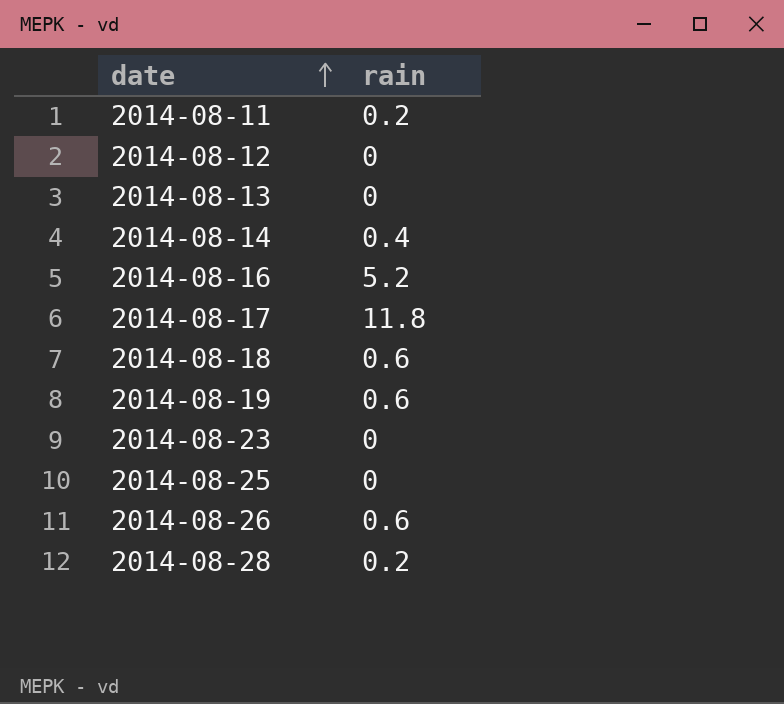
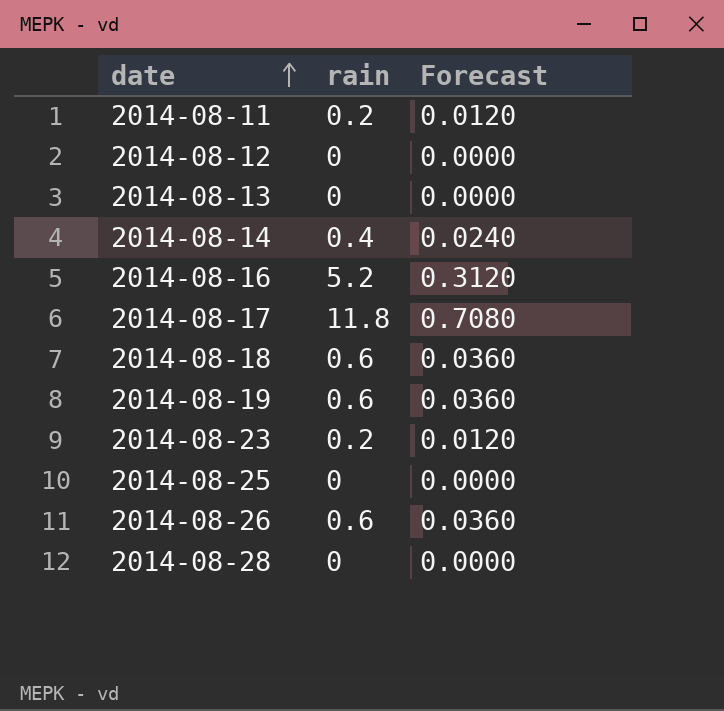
column Forecast | formula: none -> [rain] * 0.06
2014-08-23 | rain: 0 -> 0.2
2014-08-28 | rain: 0.2 -> 0

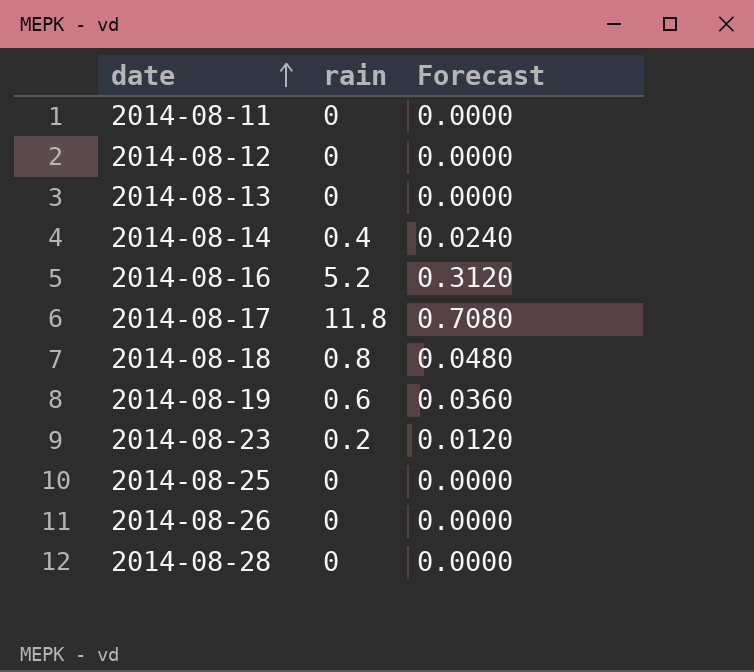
2014-08-11 | rain: 0.2 -> 0
2014-08-11 | Forecast: 0.0120 -> 0.0000
2014-08-18 | rain: 0.6 -> 0.8
2014-08-18 | Forecast: 0.0360 -> 0.0480
2014-08-26 | rain: 0.6 -> 0
2014-08-26 | Forecast: 0.0360 -> 0.0000

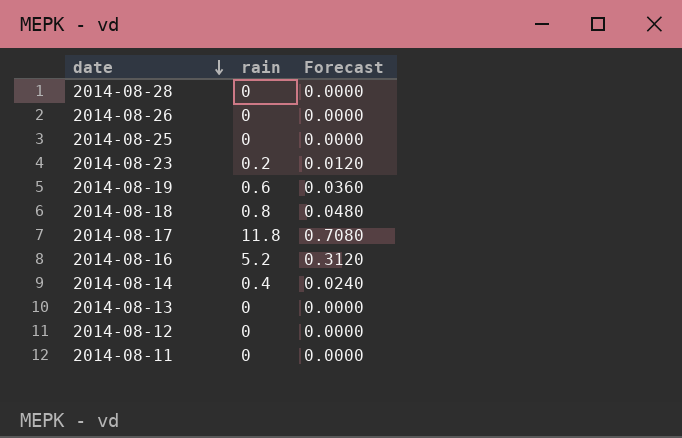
row order: date ascending -> date descending

